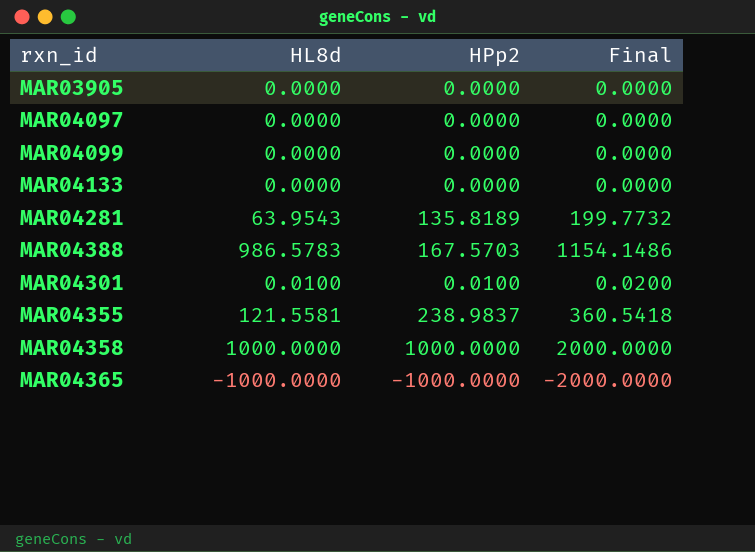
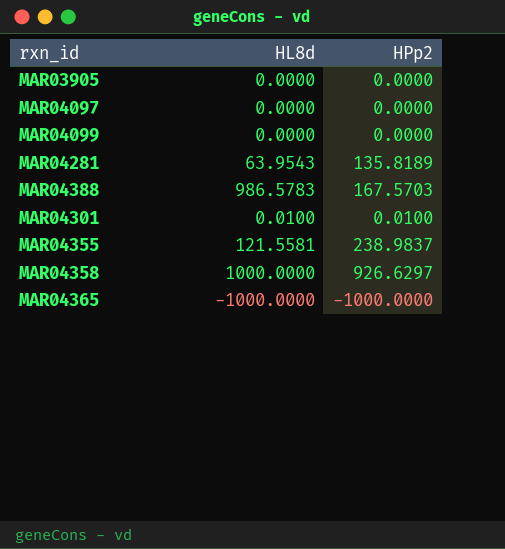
column Final | formula: [HL8d] + [HPp2] -> none
row MAR04133: 0.0000 | 0.0000 | 0.0000 -> none
MAR04358 | HPp2: 1000.0000 -> 926.6297

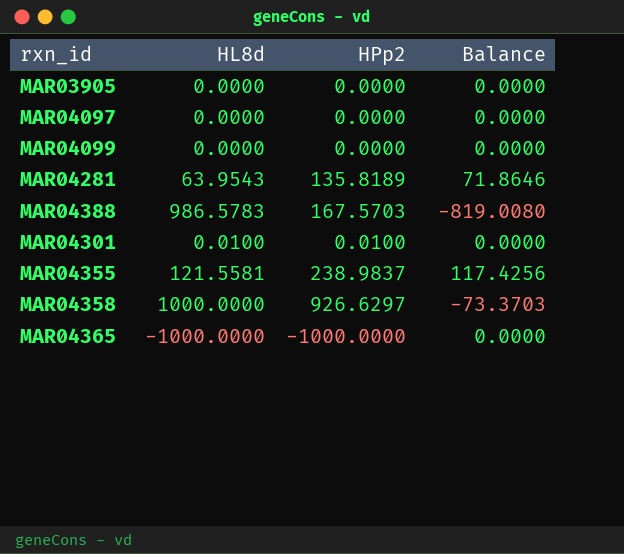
column Balance | formula: none -> [HPp2] - [HL8d]

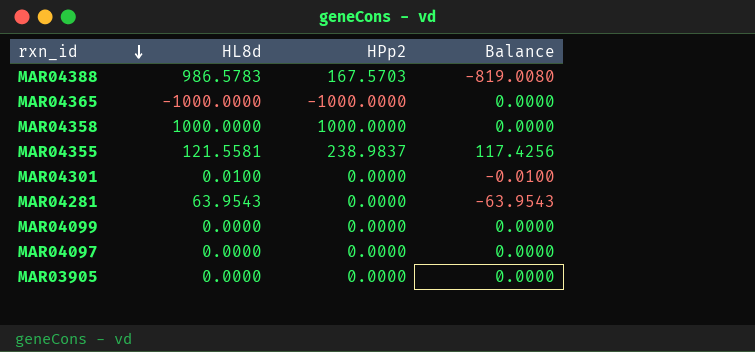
row order: none -> rxn_id descending
MAR04358 | HPp2: 926.6297 -> 1000.0000
MAR04358 | Balance: -73.3703 -> 0.0000
MAR04301 | HPp2: 0.0100 -> 0.0000
MAR04301 | Balance: 0.0000 -> -0.0100
MAR04281 | HPp2: 135.8189 -> 0.0000
MAR04281 | Balance: 71.8646 -> -63.9543

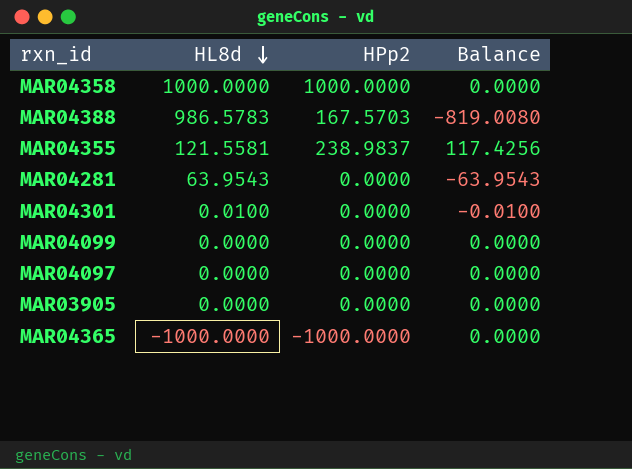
row order: rxn_id descending -> HL8d descending

